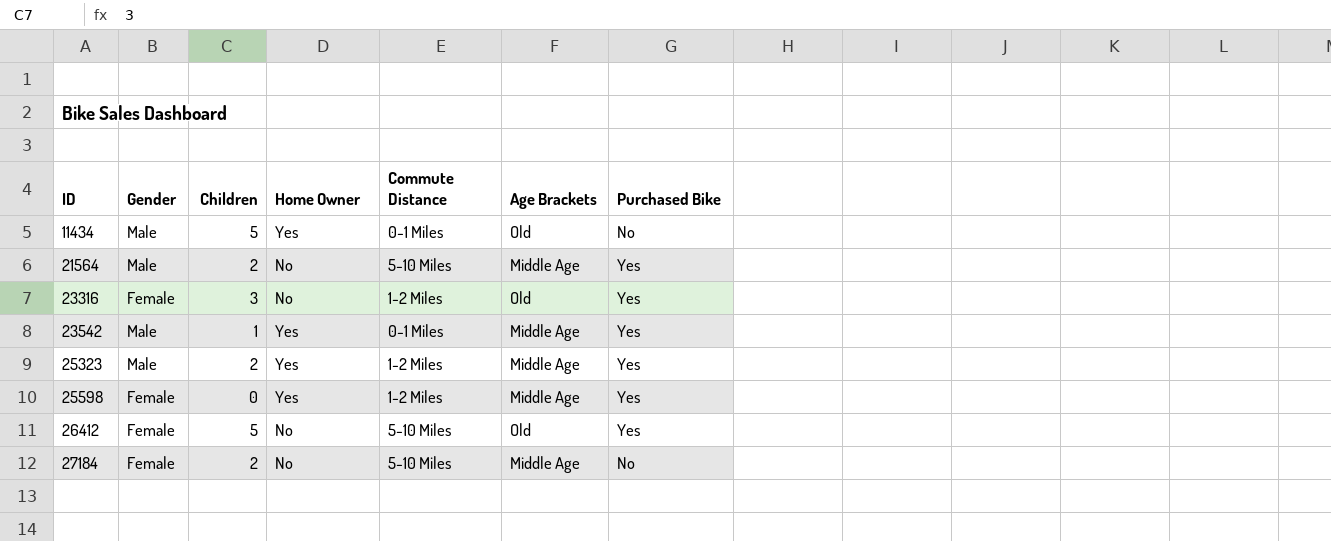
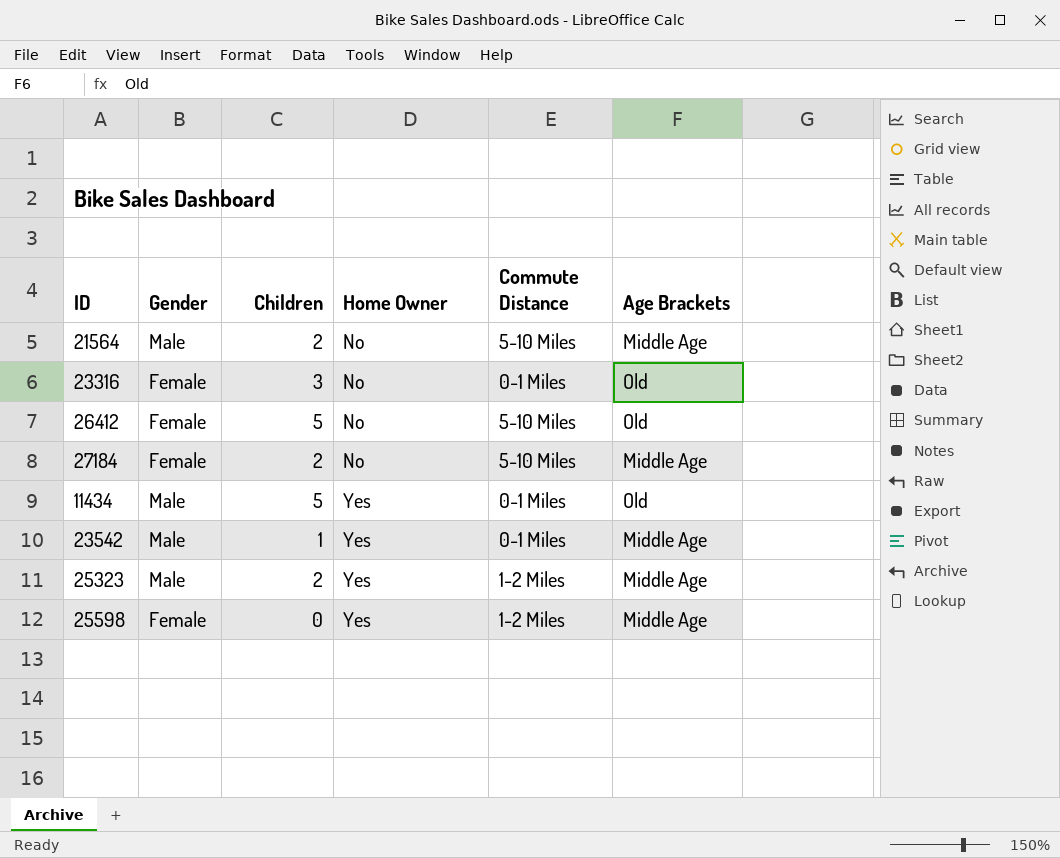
row order: ID ascending -> Home Owner ascending
column Purchased Bike | position: 7 -> none
23316 | Commute Distance: 1-2 Miles -> 0-1 Miles

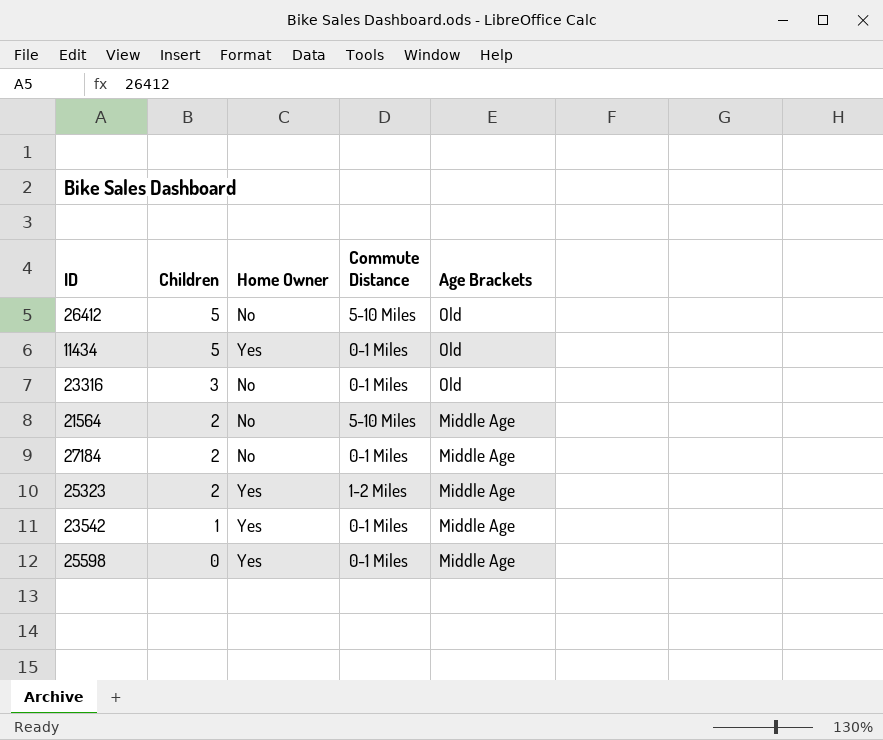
row order: Home Owner ascending -> Children descending
column Gender | position: 2 -> none
27184 | Commute Distance: 5-10 Miles -> 0-1 Miles
25598 | Commute Distance: 1-2 Miles -> 0-1 Miles

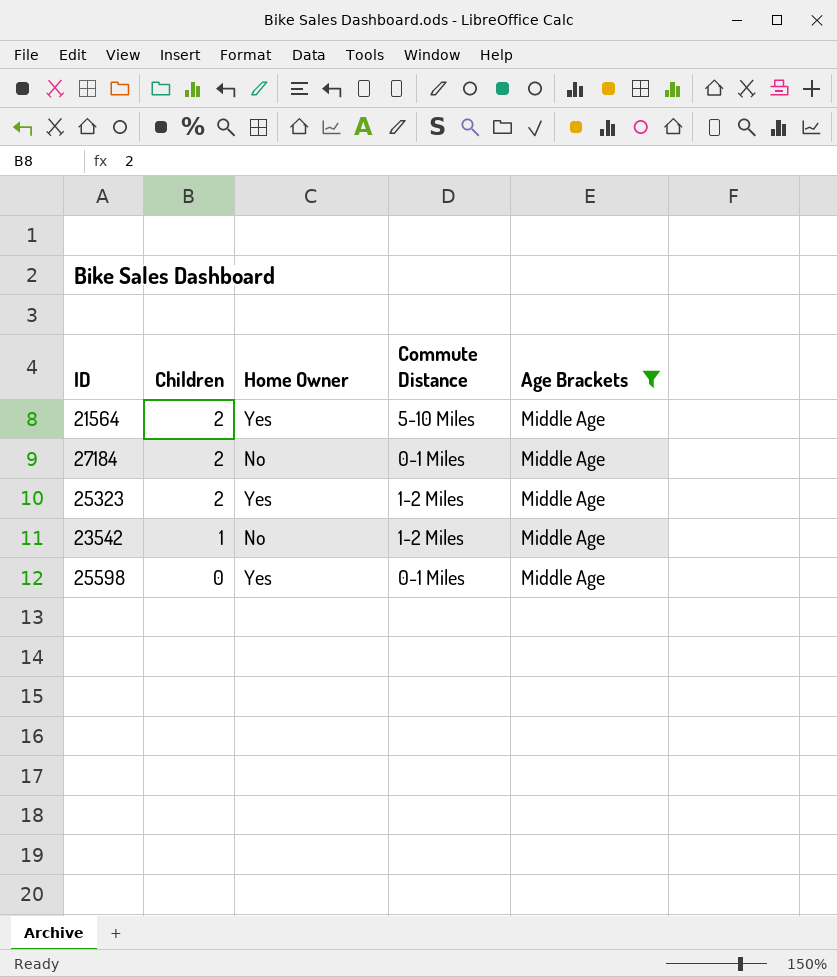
filter: none -> Age Brackets = Middle Age
21564 | Home Owner: No -> Yes
23542 | Home Owner: Yes -> No
23542 | Commute Distance: 0-1 Miles -> 1-2 Miles

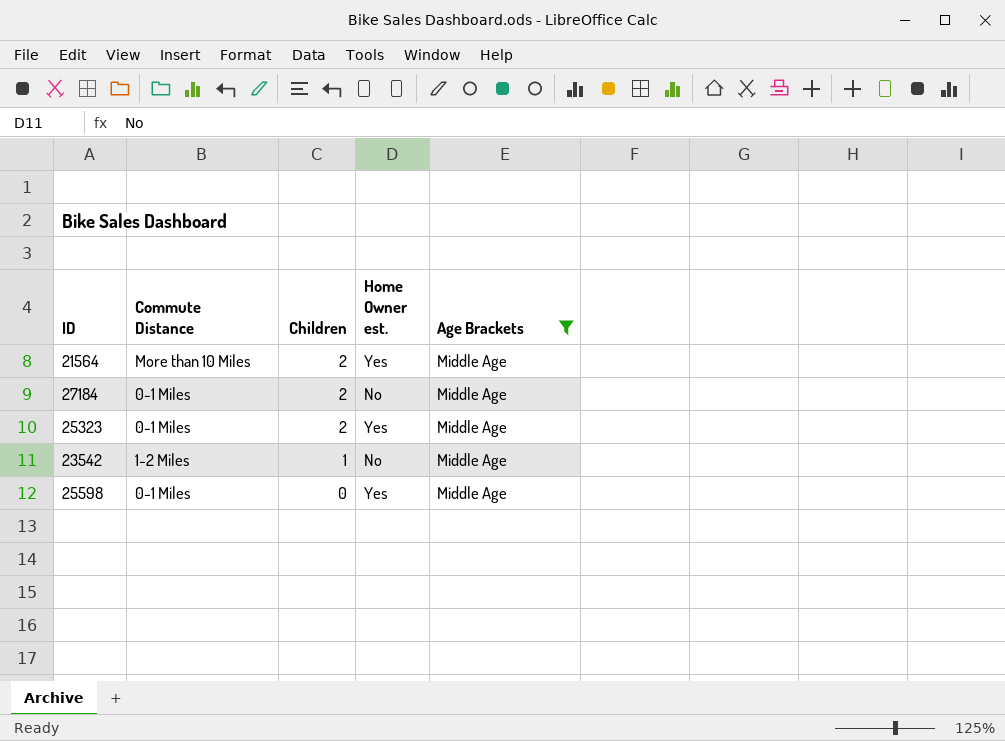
column Commute Distance | position: 4 -> 2
column name: Home Owner -> Home Owner est.
21564 | Commute Distance: 5-10 Miles -> More than 10 Miles
25323 | Commute Distance: 1-2 Miles -> 0-1 Miles

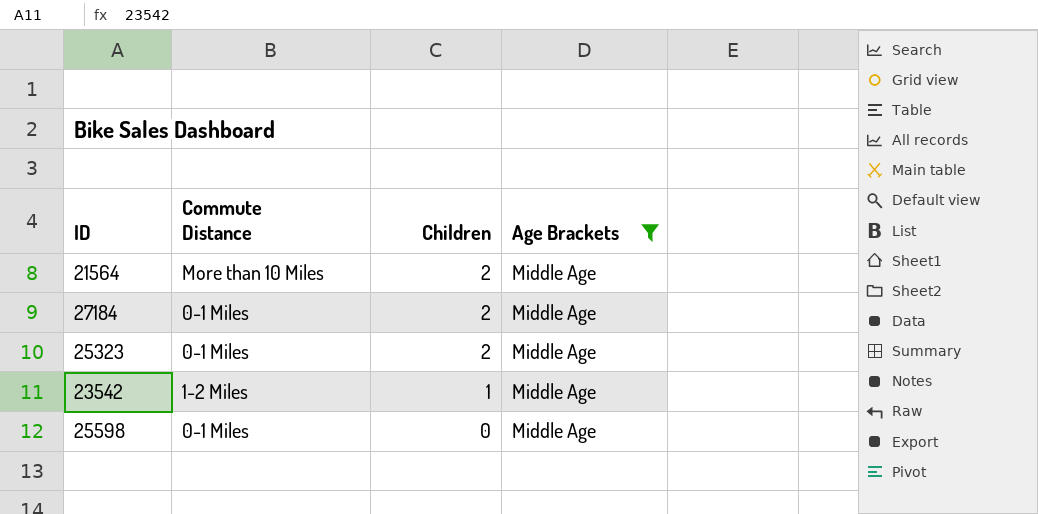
column Home Owner est. | position: 4 -> none

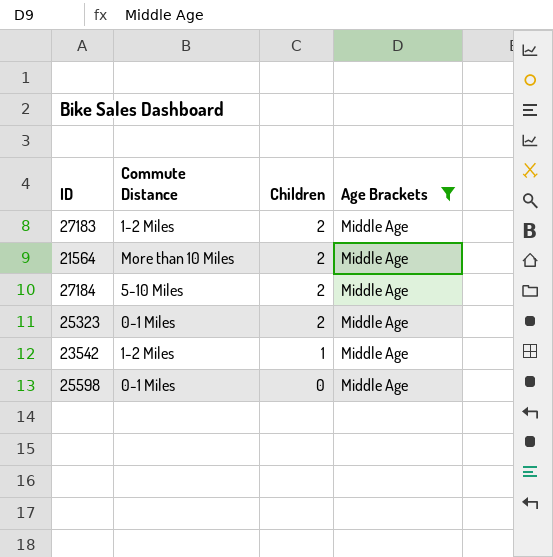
row 27183: none -> 1-2 Miles | 2 | Middle Age
27184 | Commute Distance: 0-1 Miles -> 5-10 Miles

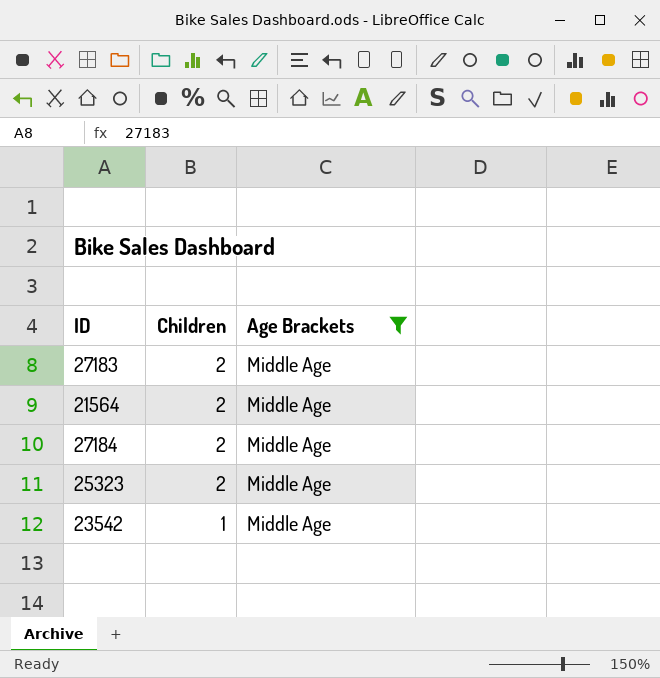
column Commute Distance | position: 2 -> none
row 25598: 0-1 Miles | 0 | Middle Age -> none

